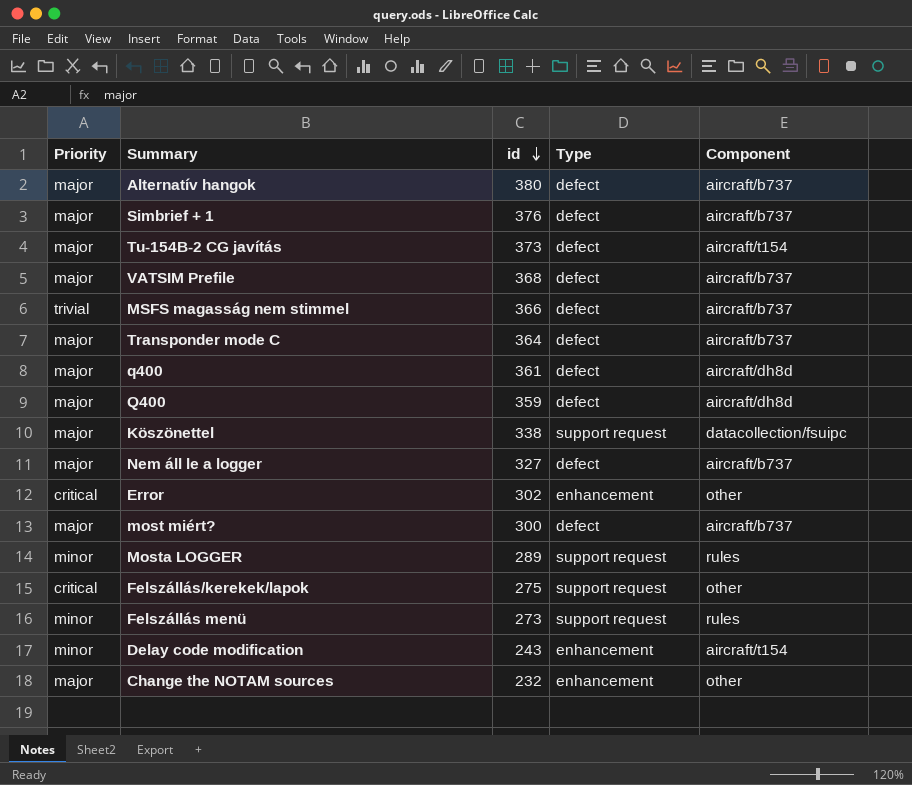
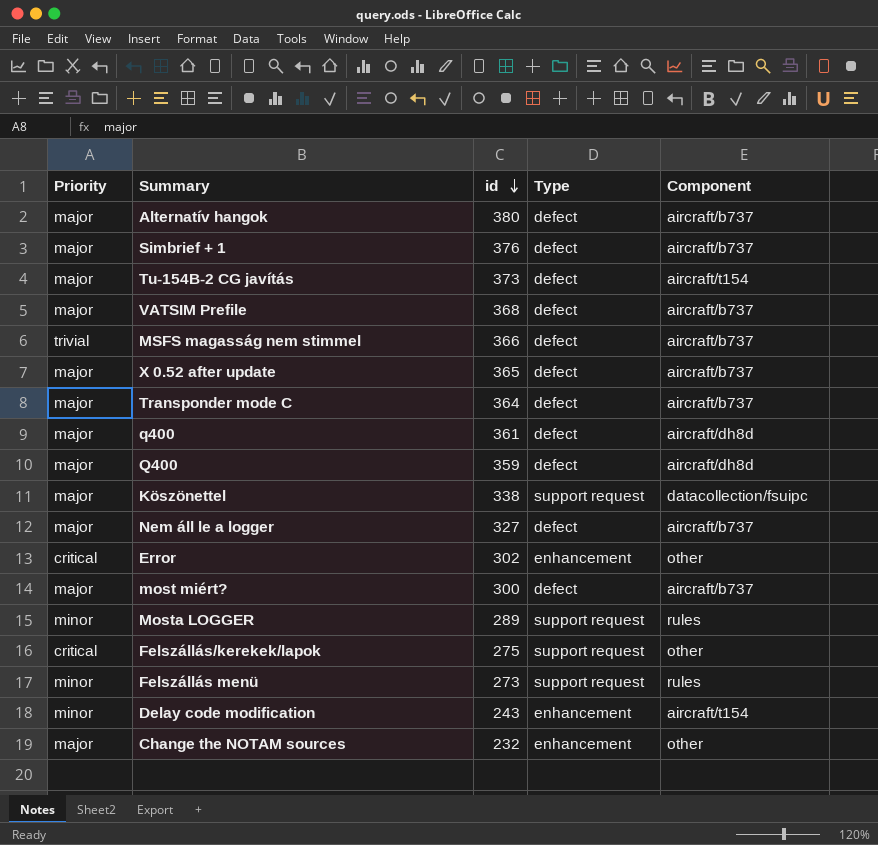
row X 0.52 after update: none -> major | 365 | defect | aircraft/b737

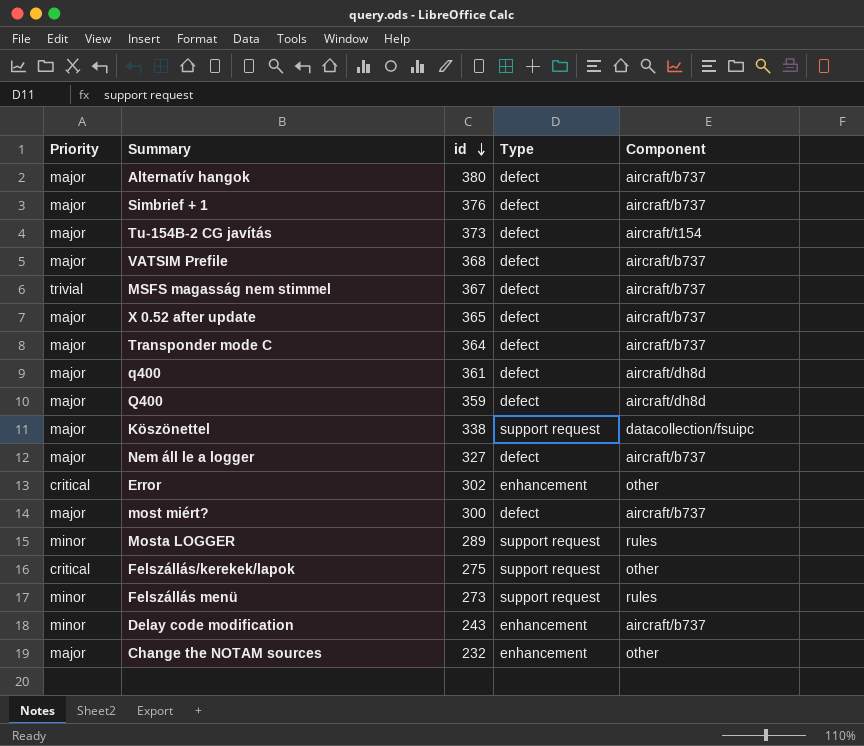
MSFS magasság nem stimmel | id: 366 -> 367
Delay code modification | Component: aircraft/t154 -> aircraft/b737

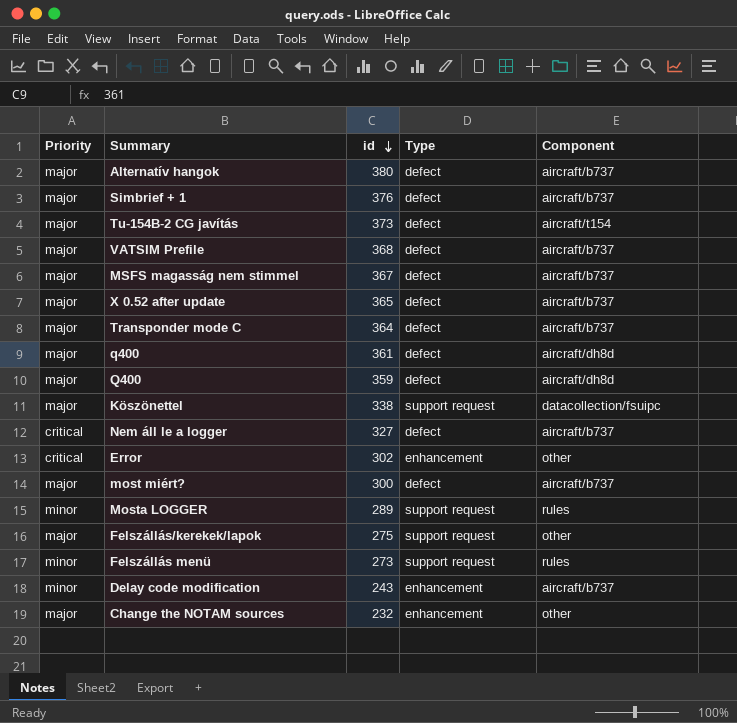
MSFS magasság nem stimmel | Priority: trivial -> major
Nem áll le a logger | Priority: major -> critical
Felszállás/kerekek/lapok | Priority: critical -> major

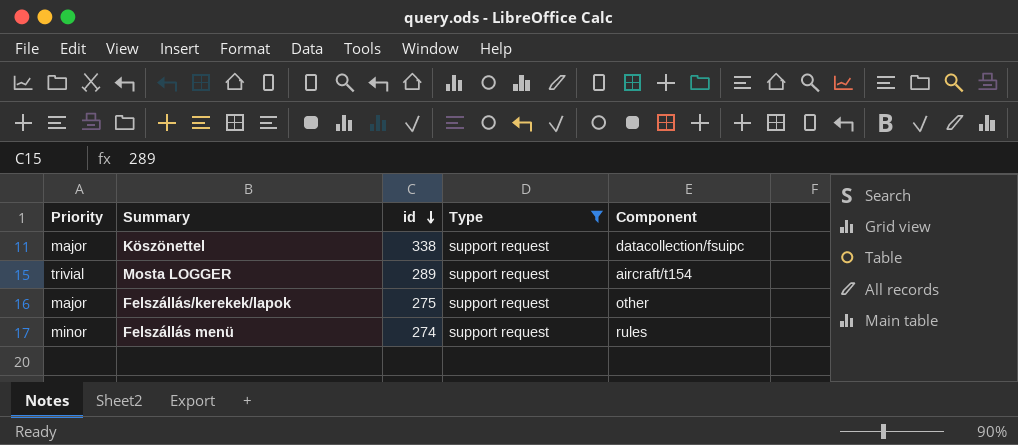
filter: none -> Type = support request
Mosta LOGGER | Priority: minor -> trivial
Mosta LOGGER | Component: rules -> aircraft/t154
Felszállás menü | id: 273 -> 274

